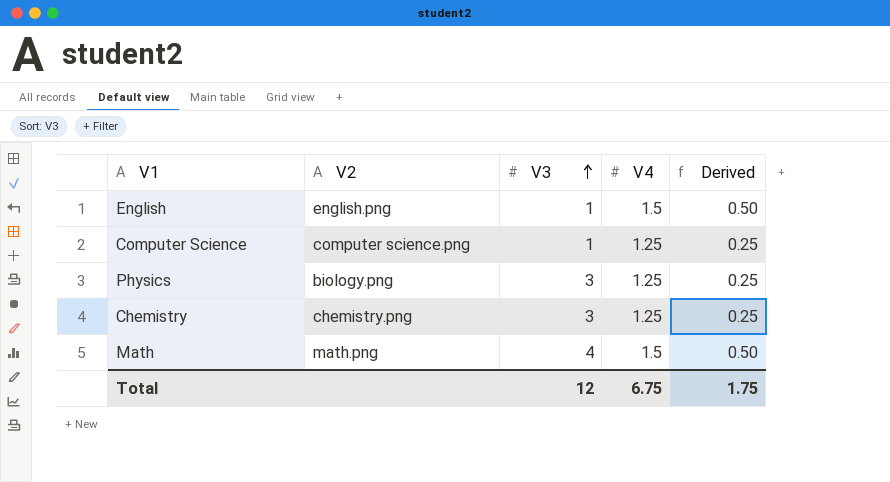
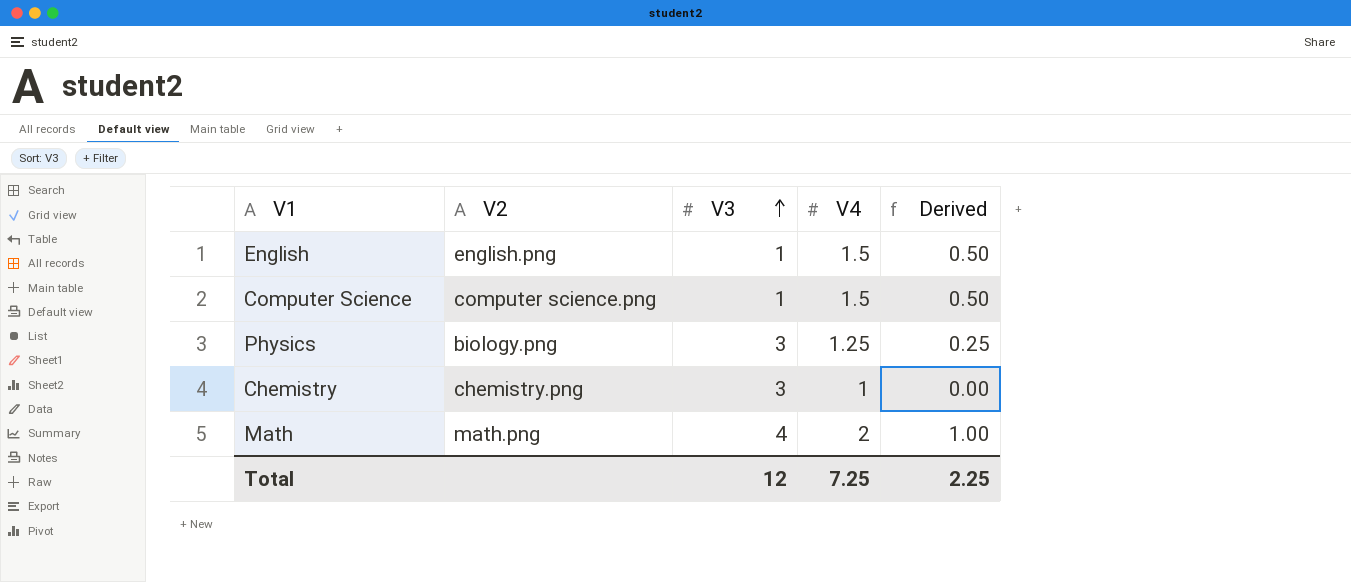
Computer Science | V4: 1.25 -> 1.5
Computer Science | Derived: 0.25 -> 0.50
Chemistry | V4: 1.25 -> 1
Chemistry | Derived: 0.25 -> 0.00
Math | V4: 1.5 -> 2
Math | Derived: 0.50 -> 1.00
Total | V4: 6.75 -> 7.25
Total | Derived: 1.75 -> 2.25

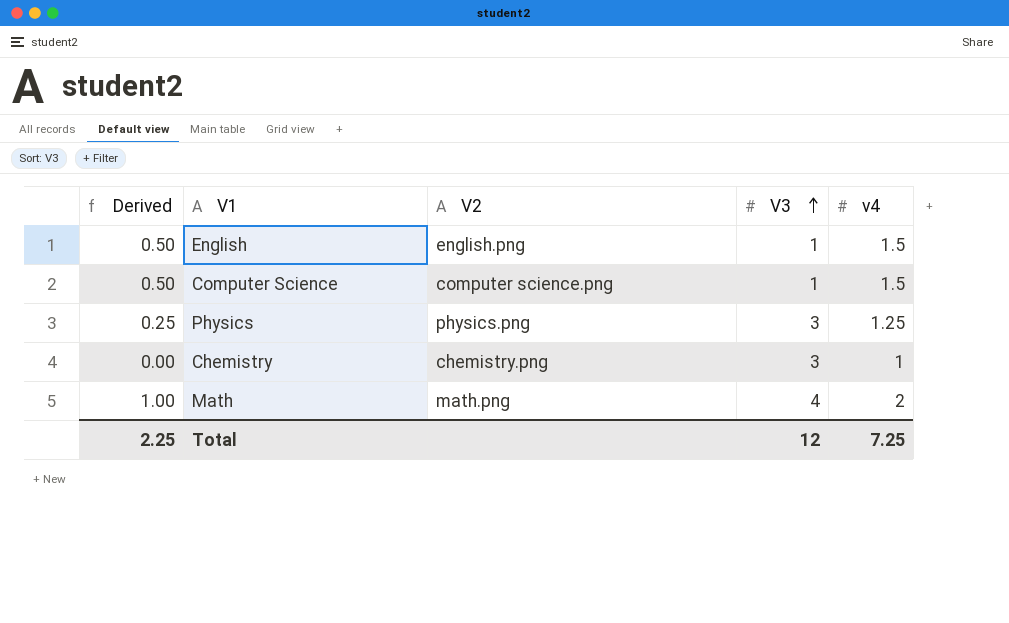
column Derived | position: 5 -> 1
column name: V4 -> v4
Physics | V2: biology.png -> physics.png

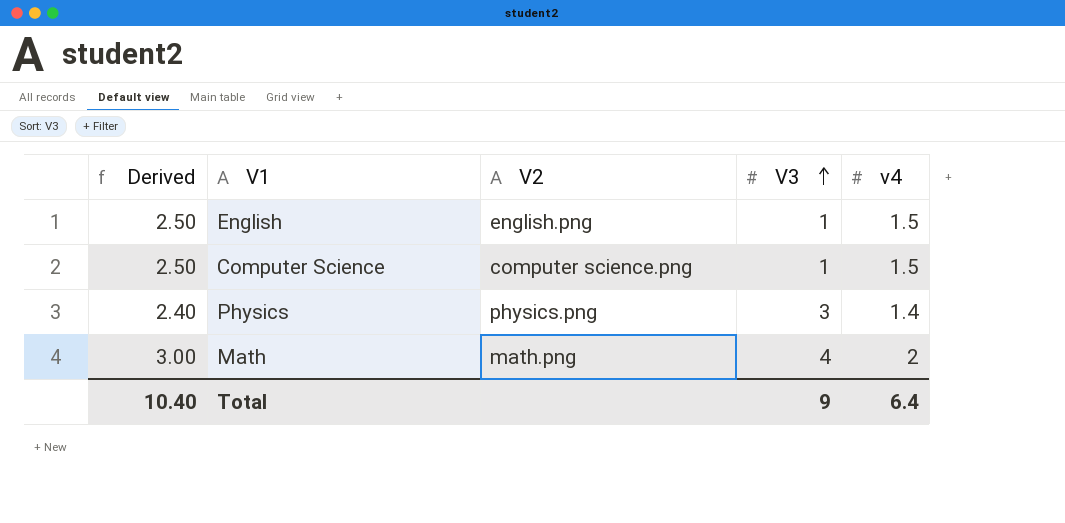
column Derived | formula: [v4] - 1 -> [v4] + 1
row Chemistry: 0.00 | chemistry.png | 3 | 1 -> none
Physics | v4: 1.25 -> 1.4
Total | Derived: 2.25 -> 10.40
Total | V3: 12 -> 9
Total | v4: 7.25 -> 6.4

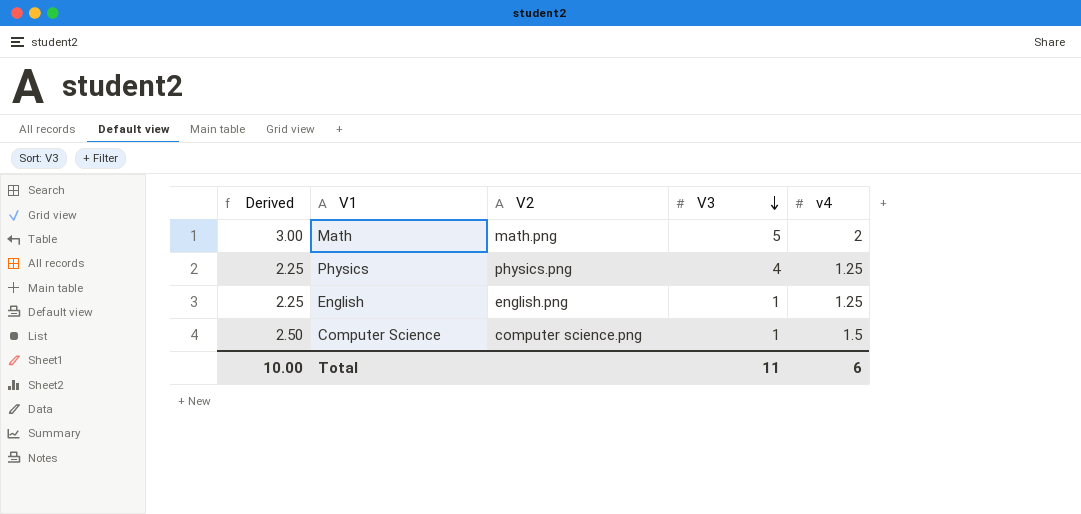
row order: V3 ascending -> V3 descending
Math | V3: 4 -> 5
Physics | Derived: 2.40 -> 2.25
Physics | V3: 3 -> 4
Physics | v4: 1.4 -> 1.25
English | Derived: 2.50 -> 2.25
English | v4: 1.5 -> 1.25
Total | Derived: 10.40 -> 10.00
Total | V3: 9 -> 11
Total | v4: 6.4 -> 6

